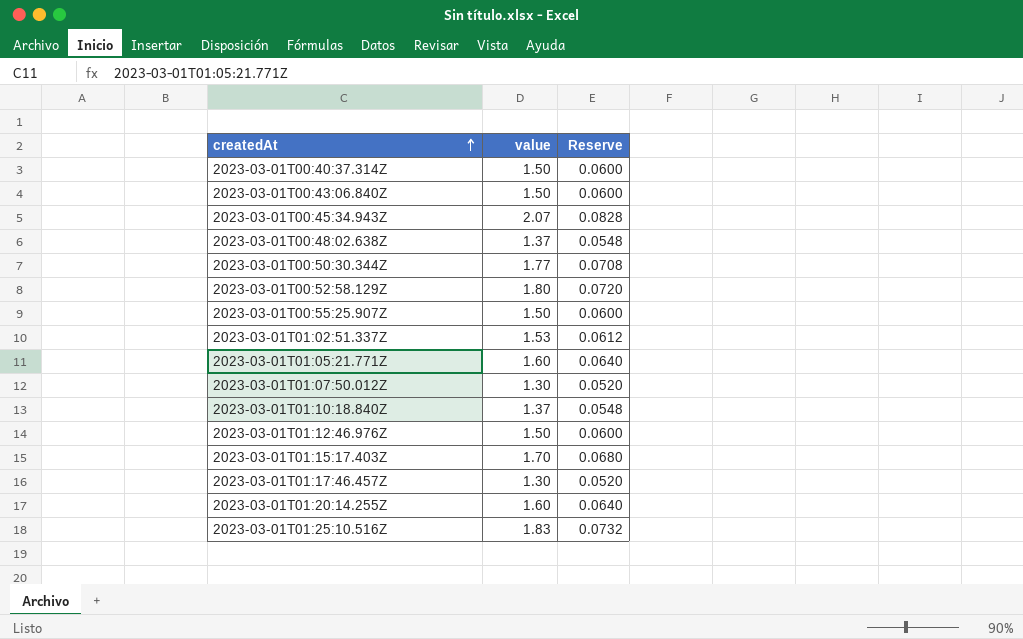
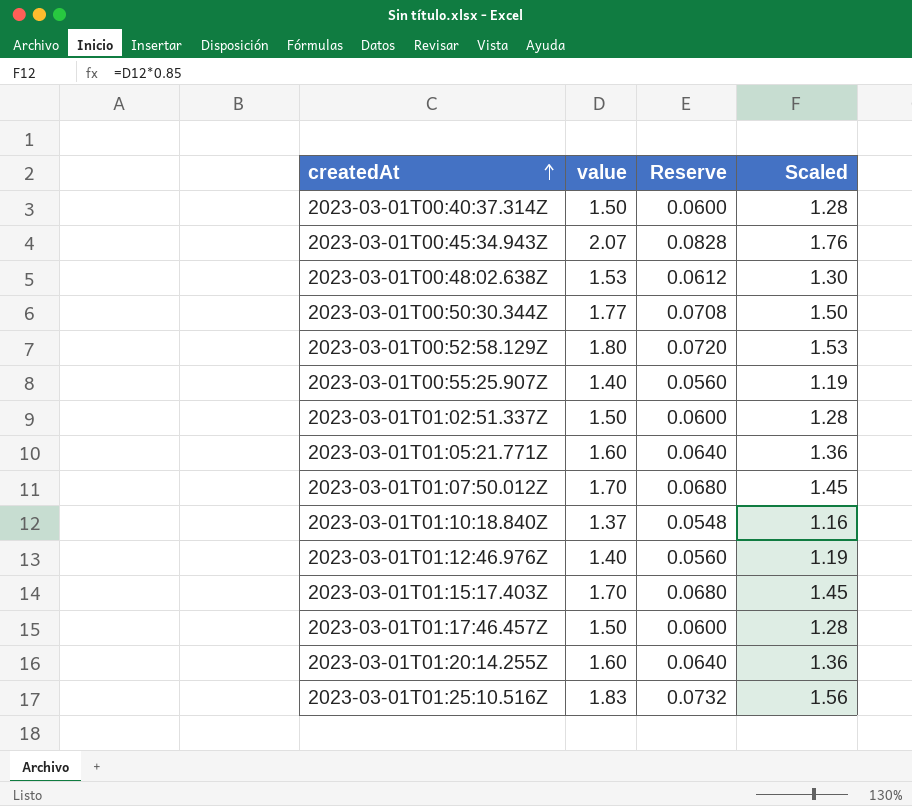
column Scaled | formula: none -> [value] * 0.85
row 2023-03-01T00:43:06.840Z: 1.50 | 0.0600 -> none
2023-03-01T00:48:02.638Z | value: 1.37 -> 1.53
2023-03-01T00:48:02.638Z | Reserve: 0.0548 -> 0.0612
2023-03-01T00:55:25.907Z | value: 1.50 -> 1.40
2023-03-01T00:55:25.907Z | Reserve: 0.0600 -> 0.0560
2023-03-01T01:02:51.337Z | value: 1.53 -> 1.50
2023-03-01T01:02:51.337Z | Reserve: 0.0612 -> 0.0600
2023-03-01T01:07:50.012Z | value: 1.30 -> 1.70
2023-03-01T01:07:50.012Z | Reserve: 0.0520 -> 0.0680
2023-03-01T01:12:46.976Z | value: 1.50 -> 1.40
2023-03-01T01:12:46.976Z | Reserve: 0.0600 -> 0.0560
2023-03-01T01:17:46.457Z | value: 1.30 -> 1.50
2023-03-01T01:17:46.457Z | Reserve: 0.0520 -> 0.0600

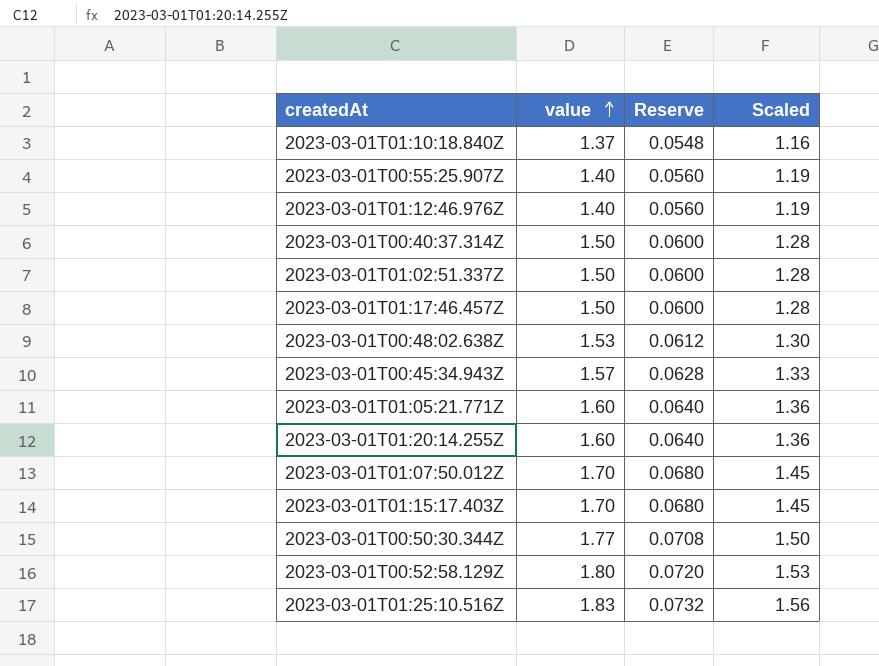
row order: createdAt ascending -> value ascending
2023-03-01T00:45:34.943Z | value: 2.07 -> 1.57
2023-03-01T00:45:34.943Z | Reserve: 0.0828 -> 0.0628
2023-03-01T00:45:34.943Z | Scaled: 1.76 -> 1.33

